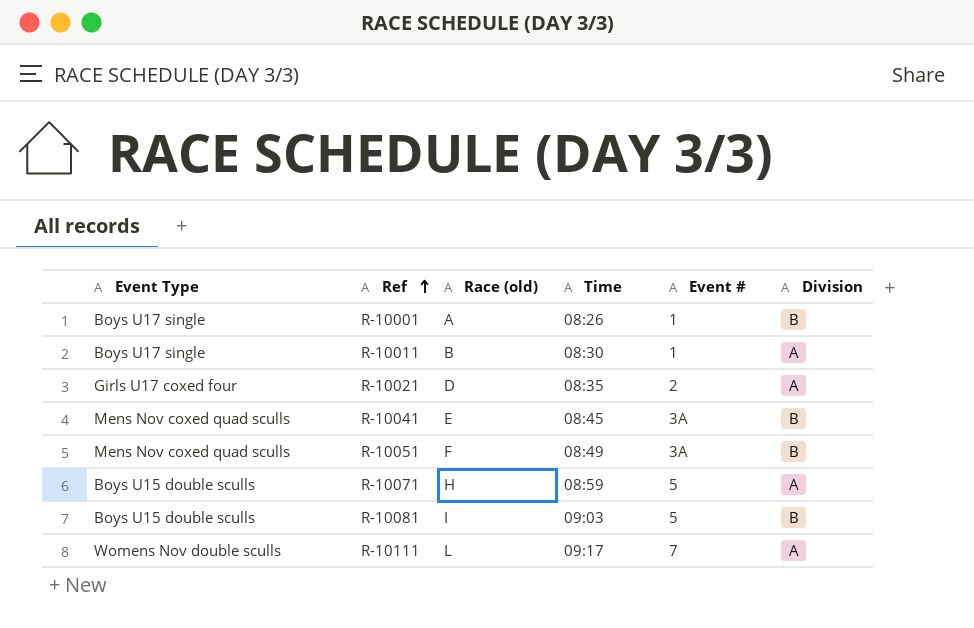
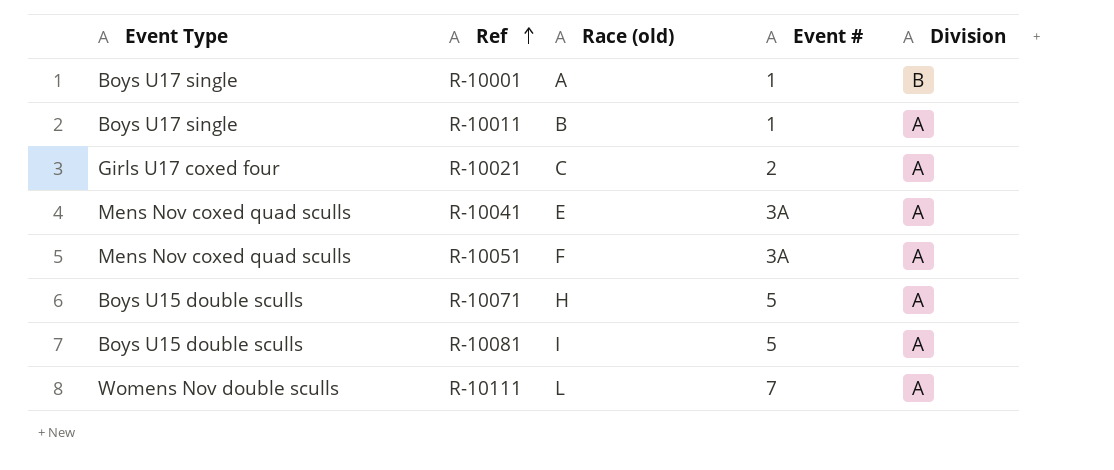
column Time | position: 4 -> none
R-10021 | Race (old): D -> C
R-10041 | Division: B -> A
R-10051 | Division: B -> A
R-10081 | Division: B -> A

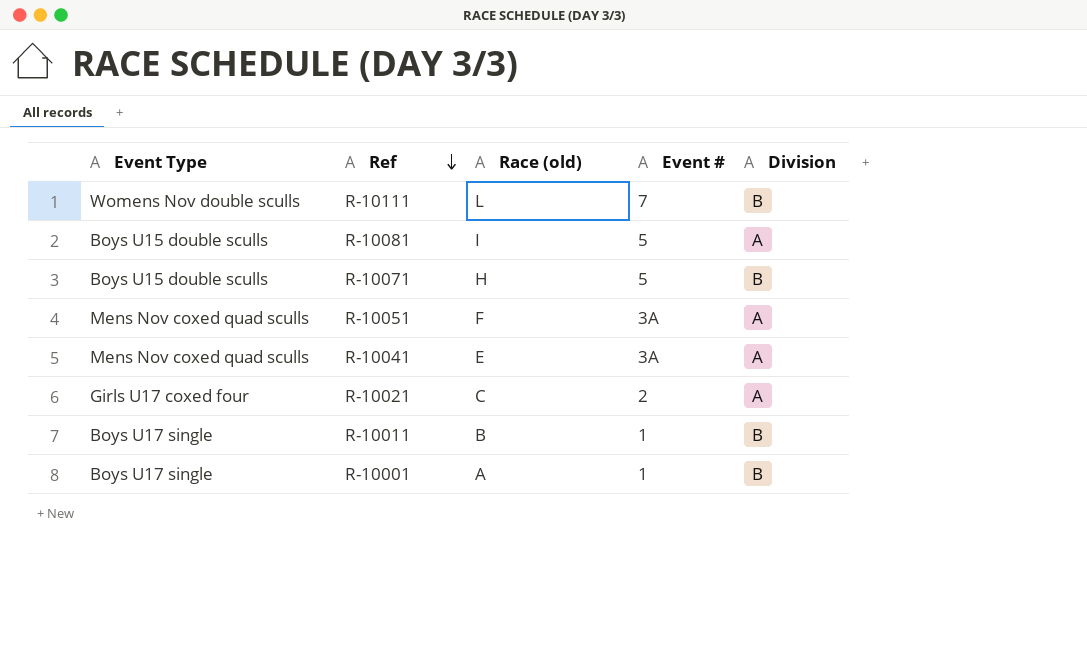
row order: Ref ascending -> Ref descending
R-10111 | Division: A -> B
R-10071 | Division: A -> B
R-10011 | Division: A -> B

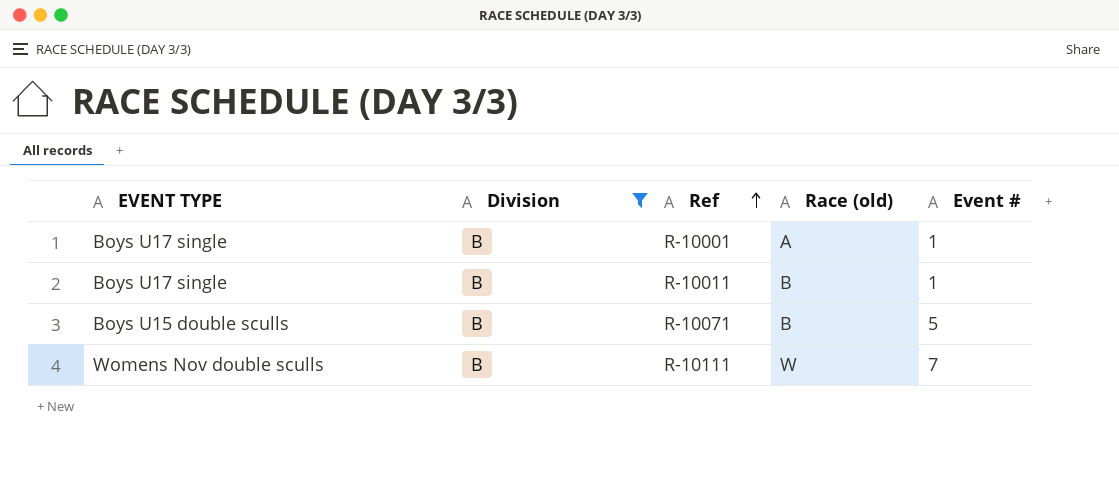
filter: none -> Division = B
row order: Ref descending -> Ref ascending
column name: Event Type -> EVENT TYPE
column Division | position: 5 -> 2
R-10071 | Race (old): H -> B
R-10111 | Race (old): L -> W

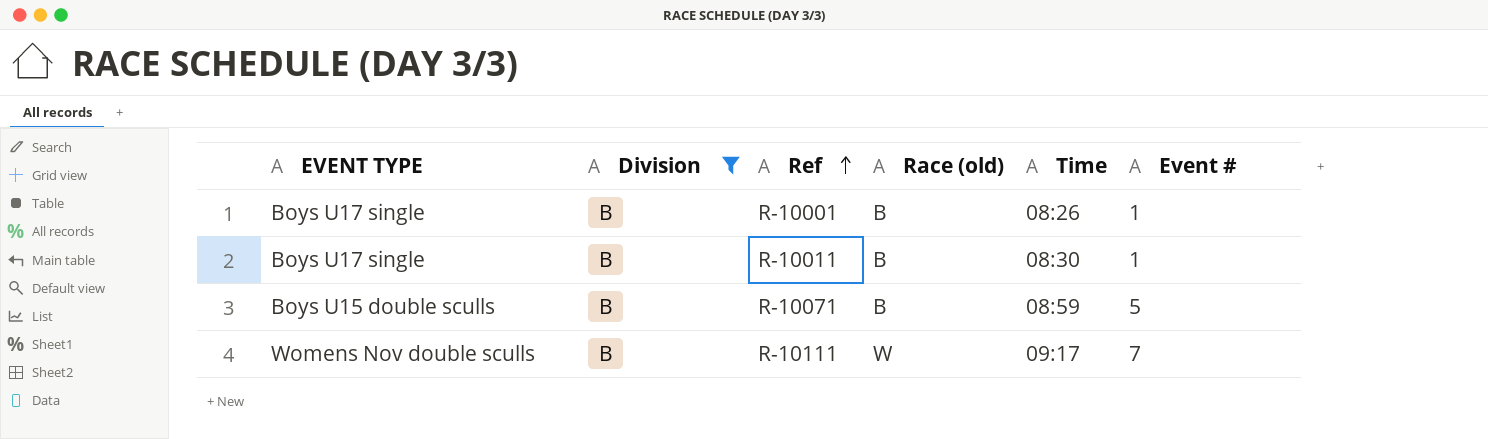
column Time | position: none -> 5
R-10001 | Race (old): A -> B

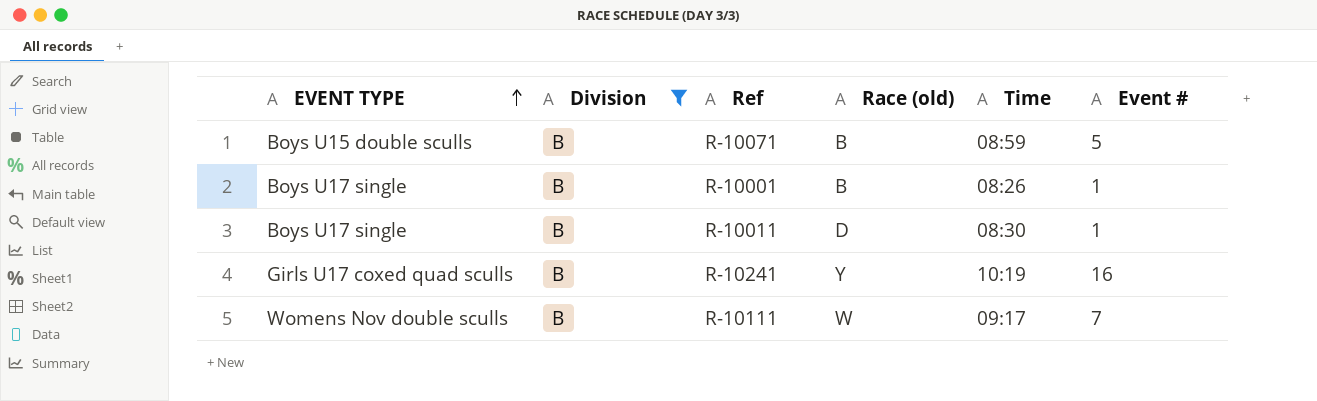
row order: Ref ascending -> EVENT TYPE ascending
R-10011 | Race (old): B -> D
row R-10241: none -> Girls U17 coxed quad sculls | B | Y | 10:19 | 16

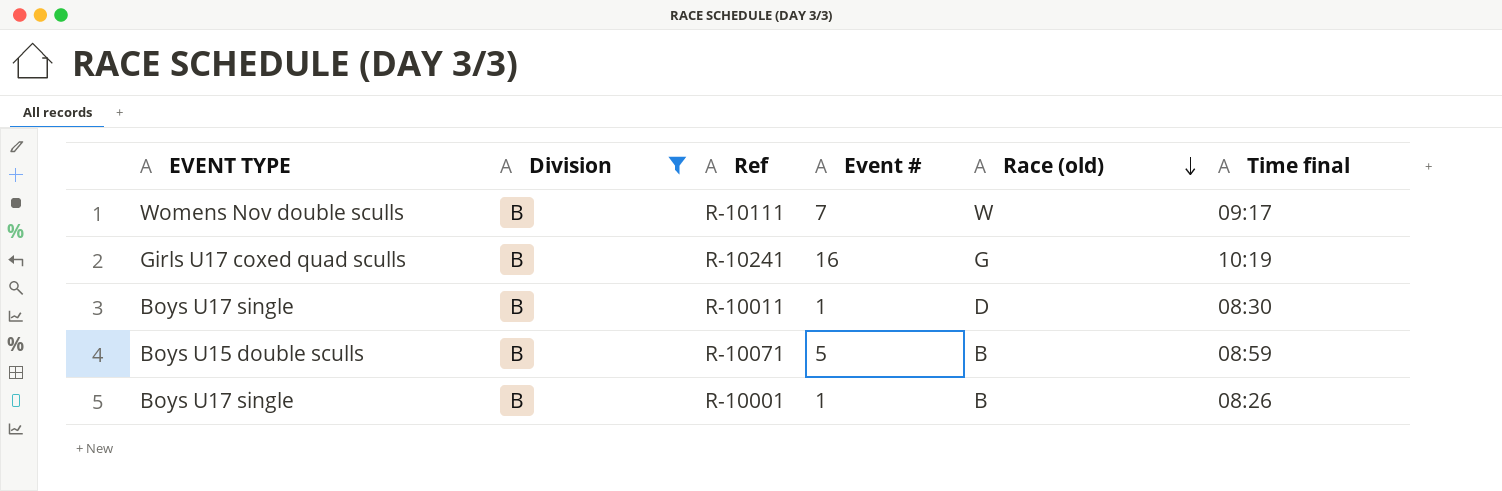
row order: EVENT TYPE ascending -> Race (old) descending
column Event # | position: 6 -> 4
column name: Time -> Time final
R-10241 | Race (old): Y -> G

